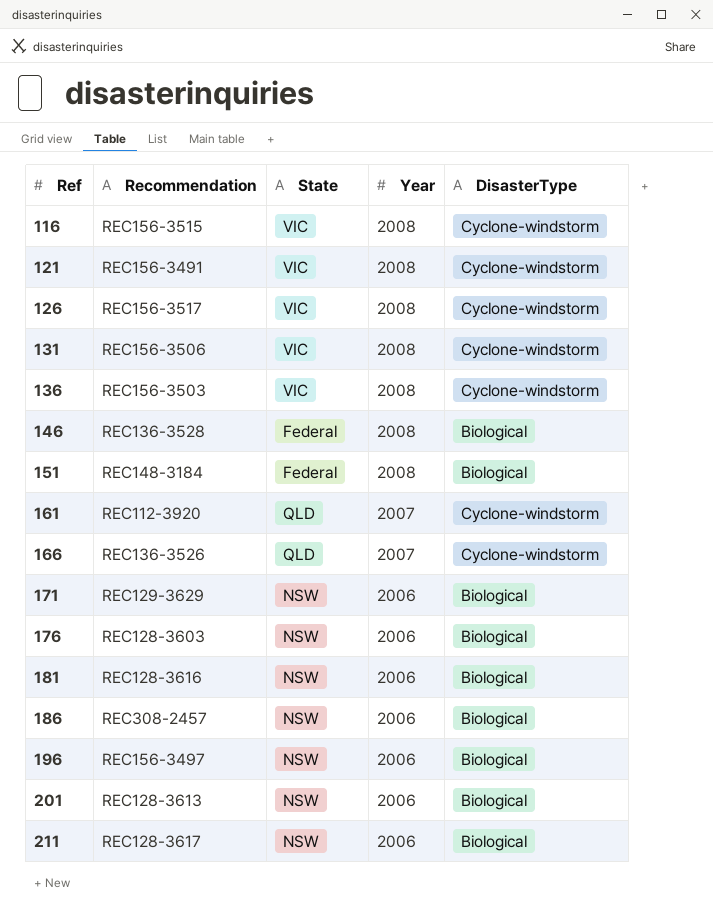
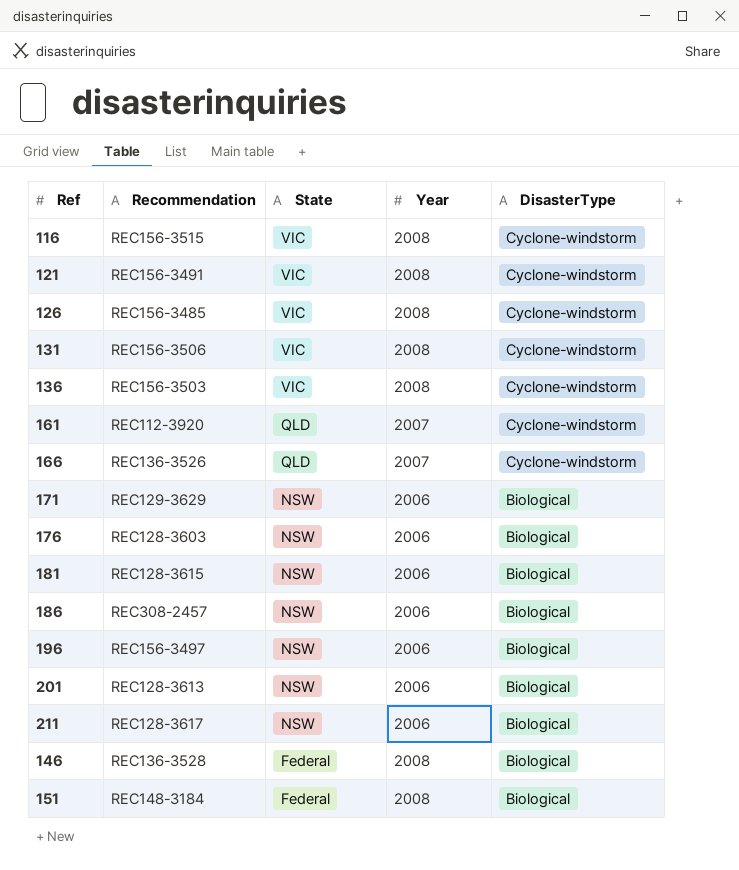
row order: Ref ascending -> State descending
126 | Recommendation: REC156-3517 -> REC156-3485
181 | Recommendation: REC128-3616 -> REC128-3615

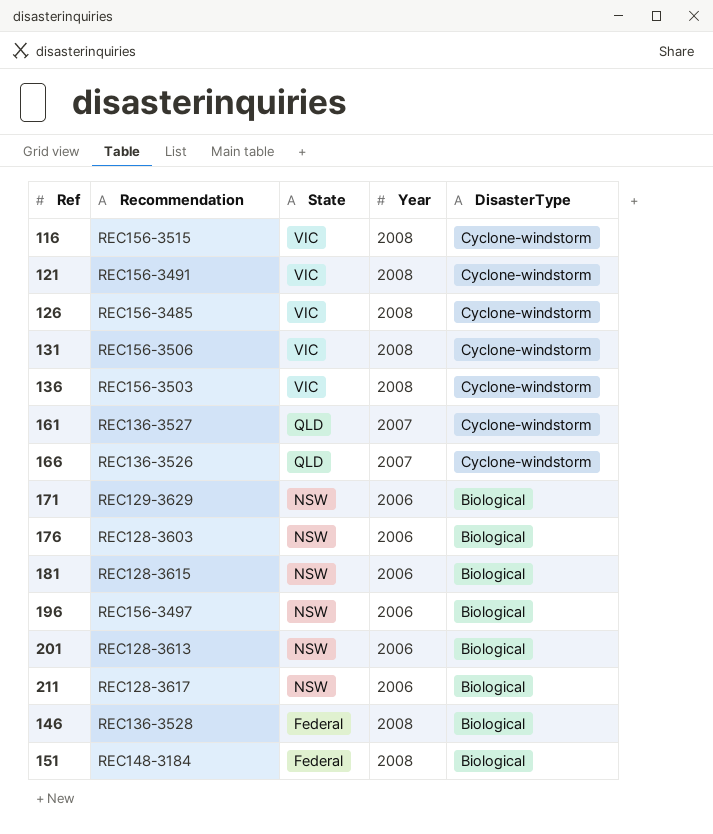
row 186: REC308-2457 | NSW | 2006 | Biological -> none
161 | Recommendation: REC112-3920 -> REC136-3527

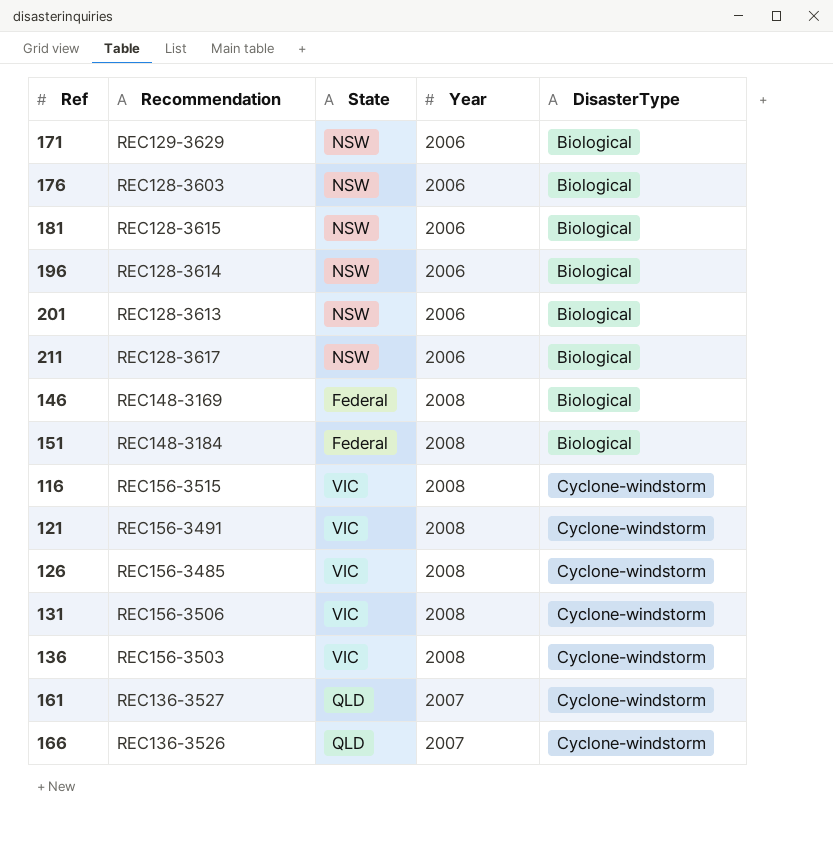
row order: State descending -> DisasterType ascending
196 | Recommendation: REC156-3497 -> REC128-3614
146 | Recommendation: REC136-3528 -> REC148-3169

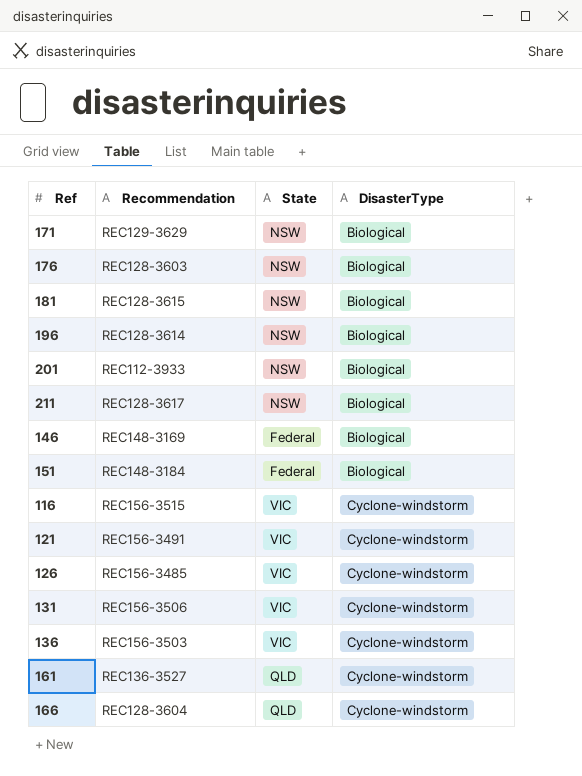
column Year | position: 4 -> none
201 | Recommendation: REC128-3613 -> REC112-3933
166 | Recommendation: REC136-3526 -> REC128-3604

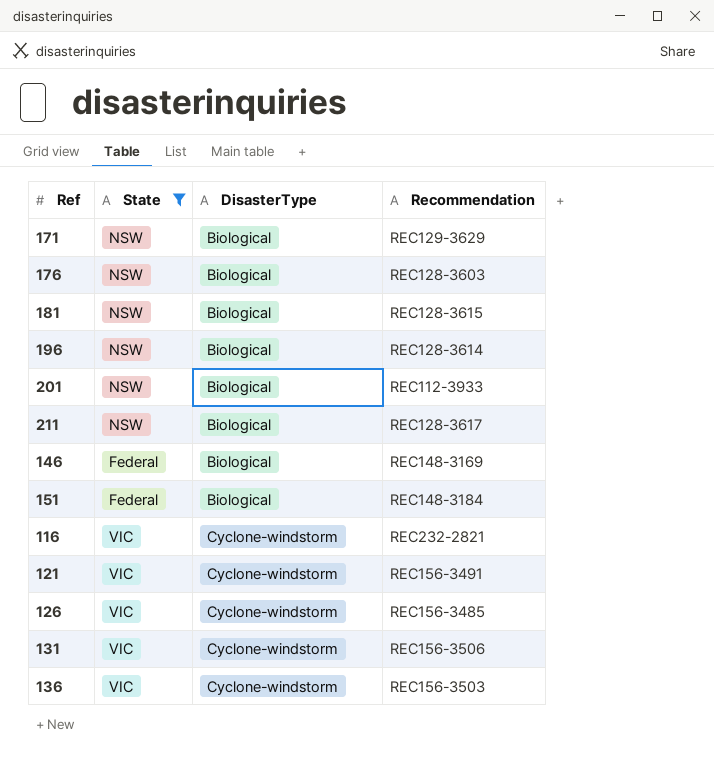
filter: none -> State != QLD
column Recommendation | position: 2 -> 4
116 | Recommendation: REC156-3515 -> REC232-2821

